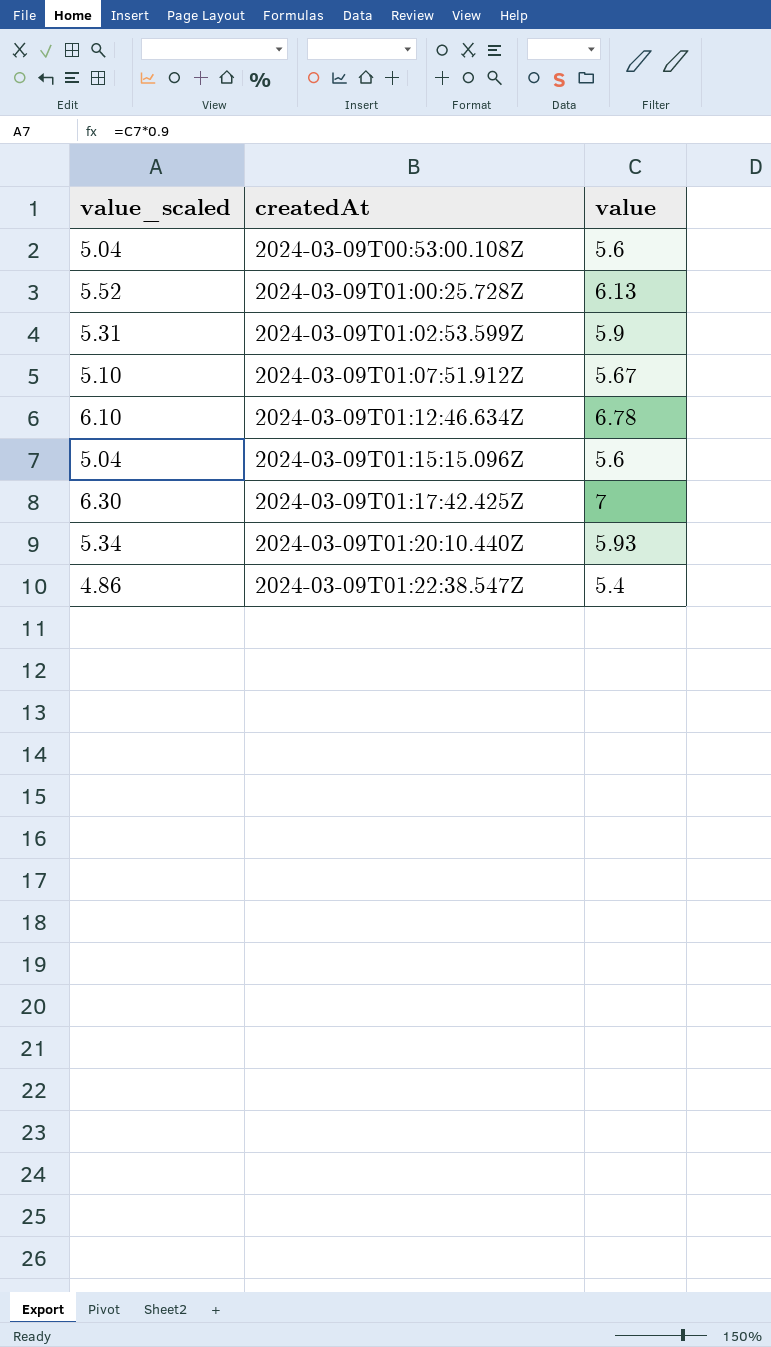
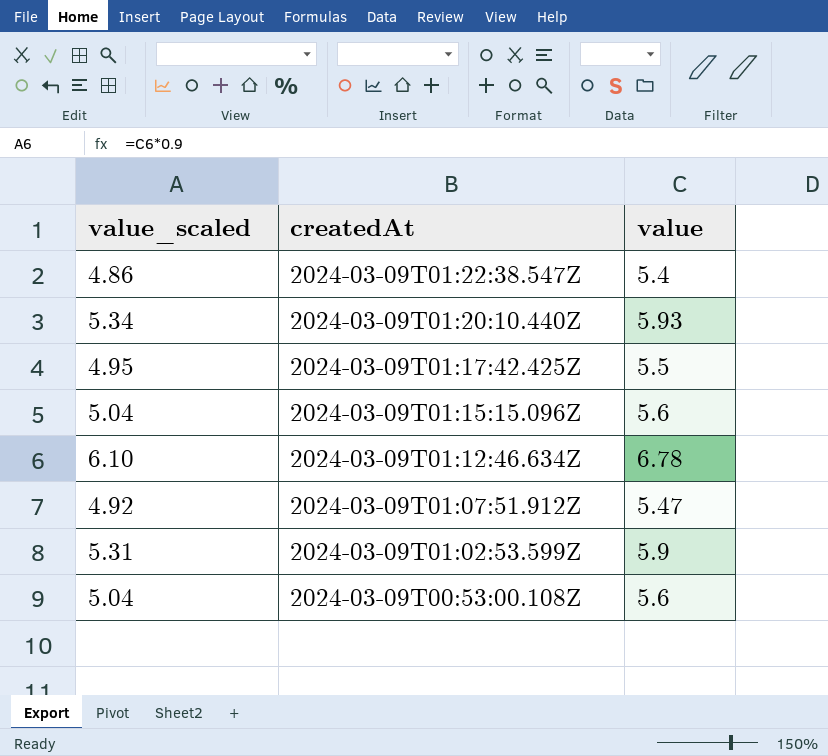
row order: createdAt ascending -> createdAt descending
row 2024-03-09T01:00:25.728Z: 5.52 | 6.13 -> none
2024-03-09T01:17:42.425Z | value_scaled: 6.30 -> 4.95
2024-03-09T01:17:42.425Z | value: 7 -> 5.5
2024-03-09T01:07:51.912Z | value_scaled: 5.10 -> 4.92
2024-03-09T01:07:51.912Z | value: 5.67 -> 5.47

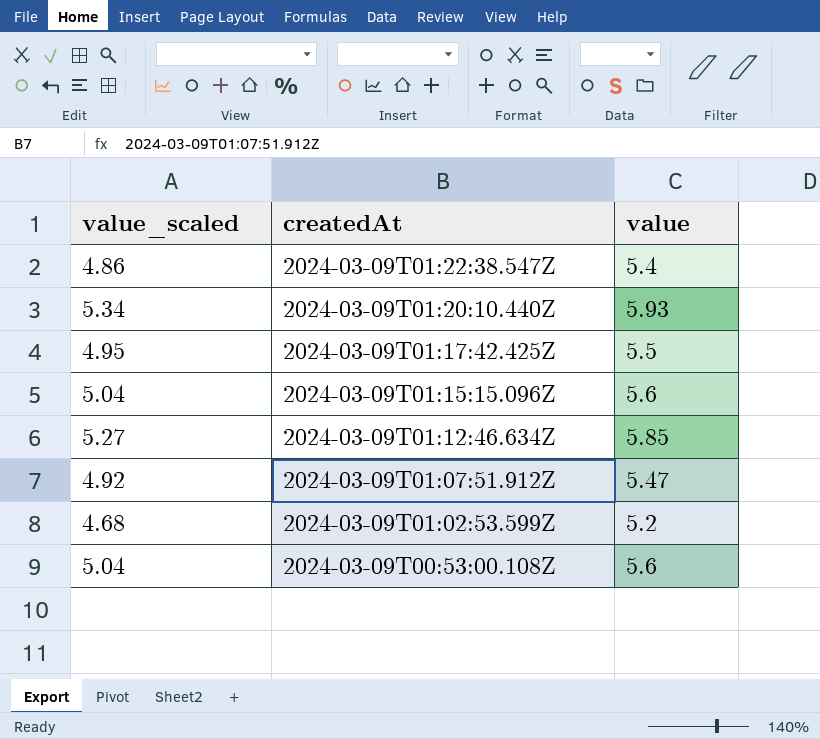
2024-03-09T01:12:46.634Z | value_scaled: 6.10 -> 5.27
2024-03-09T01:12:46.634Z | value: 6.78 -> 5.85
2024-03-09T01:02:53.599Z | value_scaled: 5.31 -> 4.68
2024-03-09T01:02:53.599Z | value: 5.9 -> 5.2

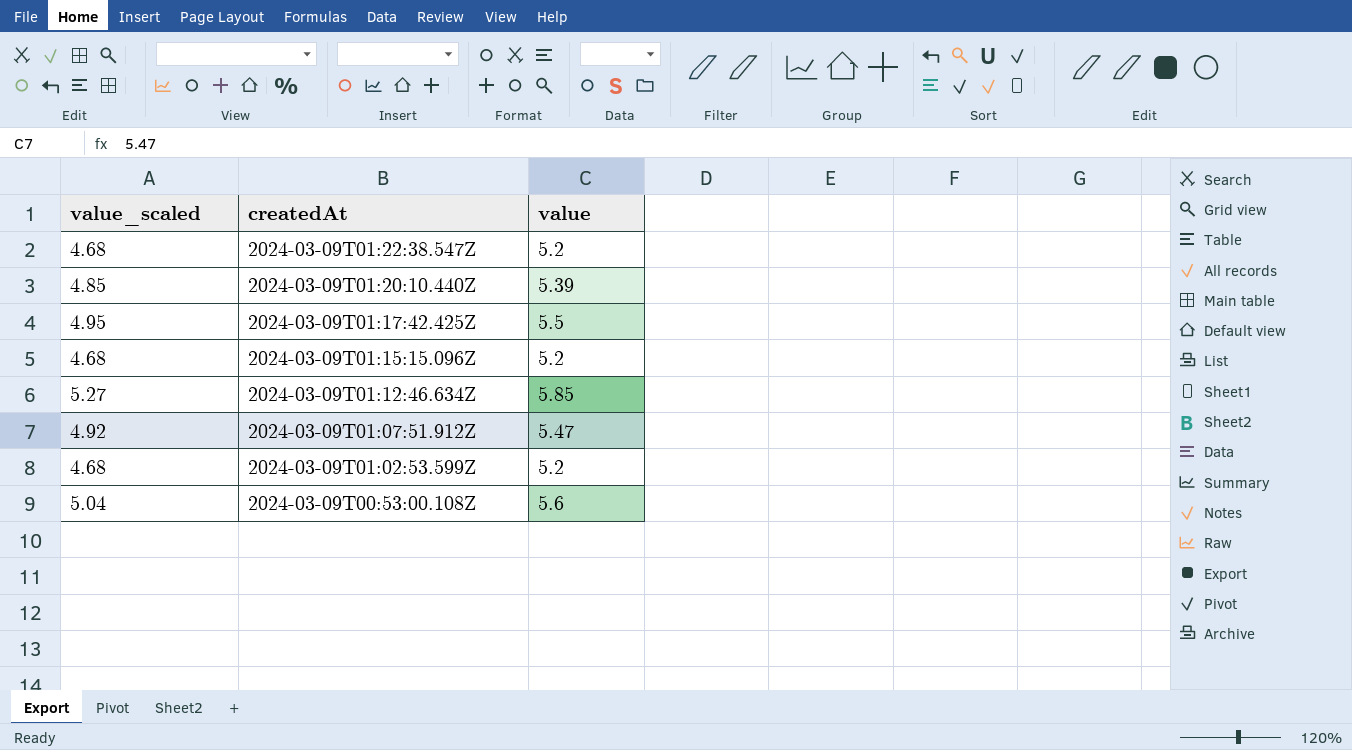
2024-03-09T01:22:38.547Z | value_scaled: 4.86 -> 4.68
2024-03-09T01:22:38.547Z | value: 5.4 -> 5.2
2024-03-09T01:20:10.440Z | value_scaled: 5.34 -> 4.85
2024-03-09T01:20:10.440Z | value: 5.93 -> 5.39
2024-03-09T01:15:15.096Z | value_scaled: 5.04 -> 4.68
2024-03-09T01:15:15.096Z | value: 5.6 -> 5.2

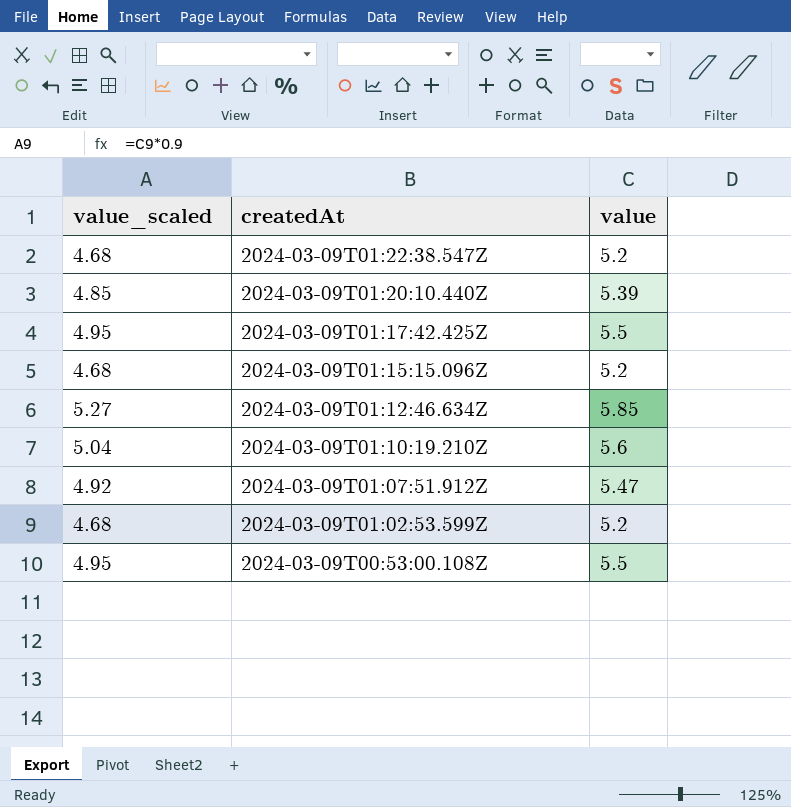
row 2024-03-09T01:10:19.210Z: none -> 5.04 | 5.6
2024-03-09T00:53:00.108Z | value_scaled: 5.04 -> 4.95
2024-03-09T00:53:00.108Z | value: 5.6 -> 5.5

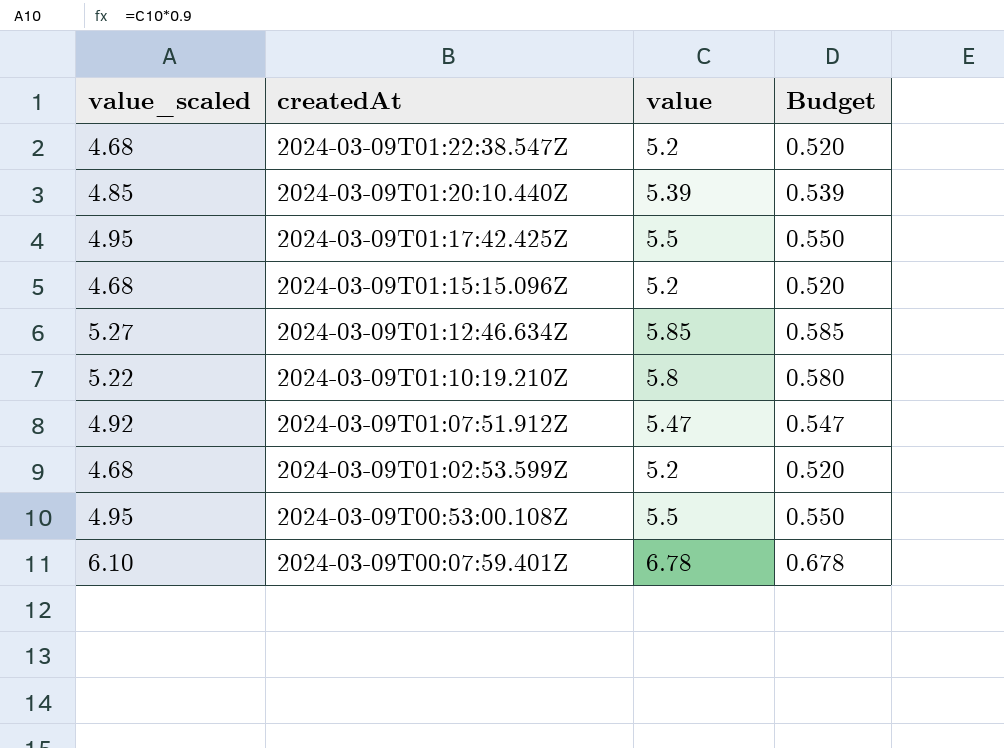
column Budget | formula: none -> [value] * 0.1
2024-03-09T01:10:19.210Z | value_scaled: 5.04 -> 5.22
2024-03-09T01:10:19.210Z | value: 5.6 -> 5.8
row 2024-03-09T00:07:59.401Z: none -> 6.10 | 6.78 | 0.678

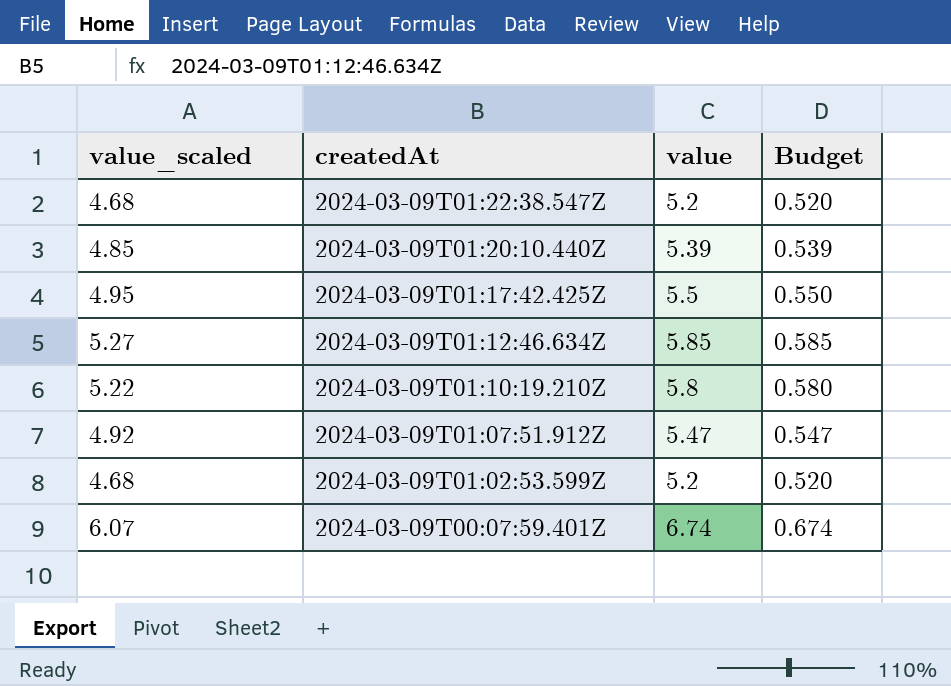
row 2024-03-09T01:15:15.096Z: 4.68 | 5.2 | 0.520 -> none
row 2024-03-09T00:53:00.108Z: 4.95 | 5.5 | 0.550 -> none
2024-03-09T00:07:59.401Z | value_scaled: 6.10 -> 6.07
2024-03-09T00:07:59.401Z | value: 6.78 -> 6.74
2024-03-09T00:07:59.401Z | Budget: 0.678 -> 0.674

